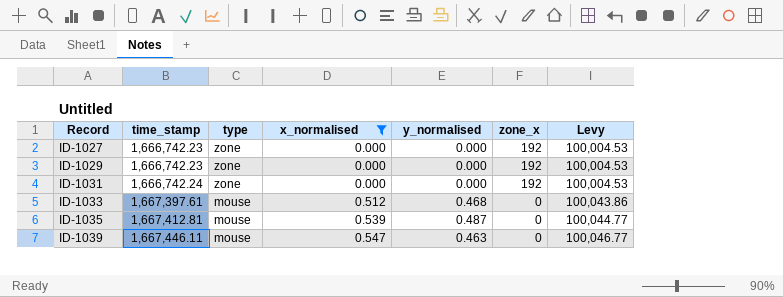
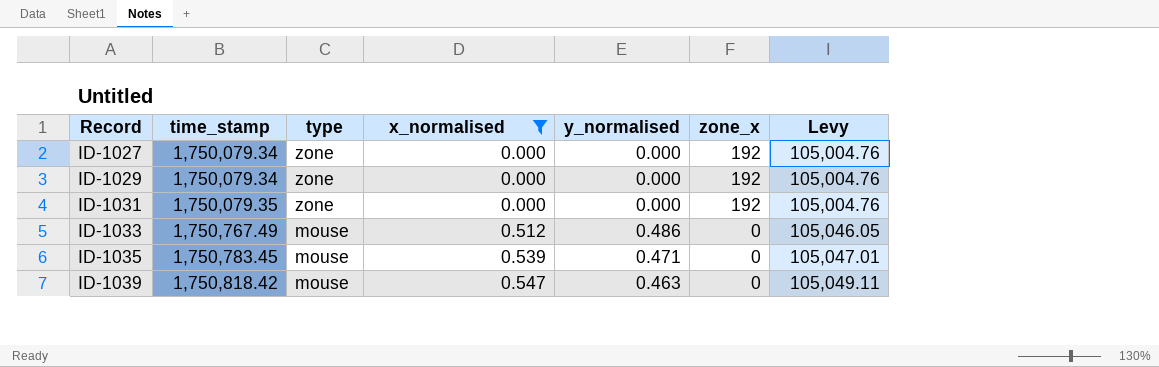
ID-1027 | time_stamp: 1,666,742.23 -> 1,750,079.34
ID-1027 | Levy: 100,004.53 -> 105,004.76
ID-1029 | time_stamp: 1,666,742.23 -> 1,750,079.34
ID-1029 | Levy: 100,004.53 -> 105,004.76
ID-1031 | time_stamp: 1,666,742.24 -> 1,750,079.35
ID-1031 | Levy: 100,004.53 -> 105,004.76
ID-1033 | time_stamp: 1,667,397.61 -> 1,750,767.49
ID-1033 | y_normalised: 0.468 -> 0.486
ID-1033 | Levy: 100,043.86 -> 105,046.05
ID-1035 | time_stamp: 1,667,412.81 -> 1,750,783.45
ID-1035 | y_normalised: 0.487 -> 0.471
ID-1035 | Levy: 100,044.77 -> 105,047.01
ID-1039 | time_stamp: 1,667,446.11 -> 1,750,818.42
ID-1039 | Levy: 100,046.77 -> 105,049.11

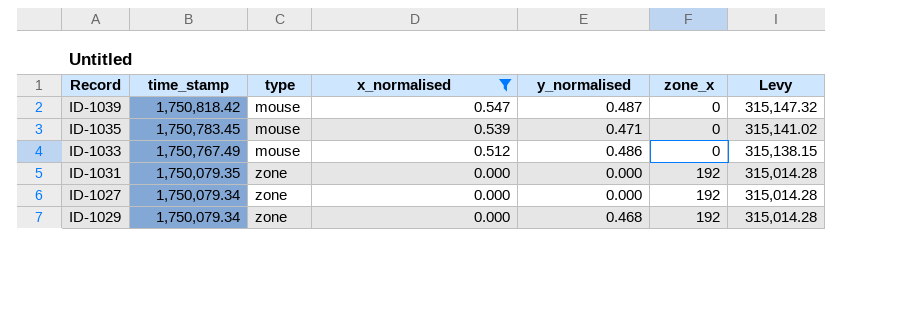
row order: Record ascending -> time_stamp descending
column Levy | formula: [time_stamp] * 0.06 -> [time_stamp] * 0.18
ID-1039 | y_normalised: 0.463 -> 0.487
ID-1029 | y_normalised: 0.000 -> 0.468

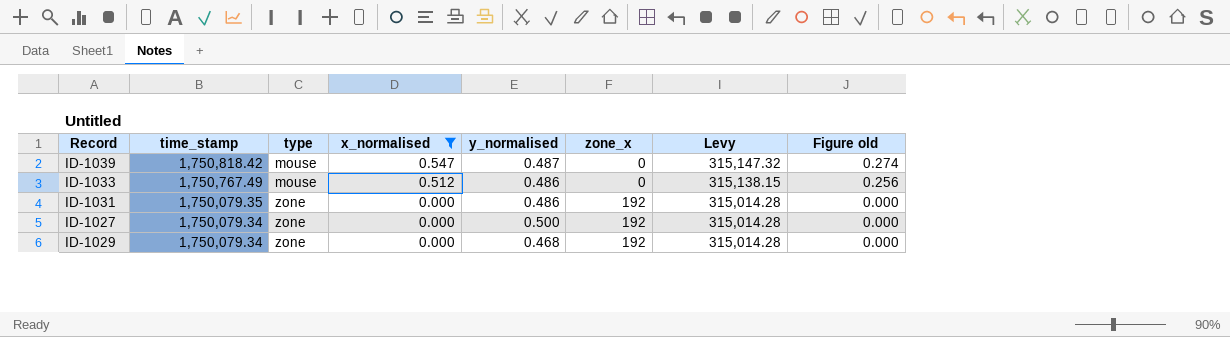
column Figure old | formula: none -> [x_normalised] * 0.5
row ID-1035: 1,750,783.45 | mouse | 0.539 | 0.471 | 0 | 315,141.02 -> none
ID-1031 | y_normalised: 0.000 -> 0.486
ID-1027 | y_normalised: 0.000 -> 0.500

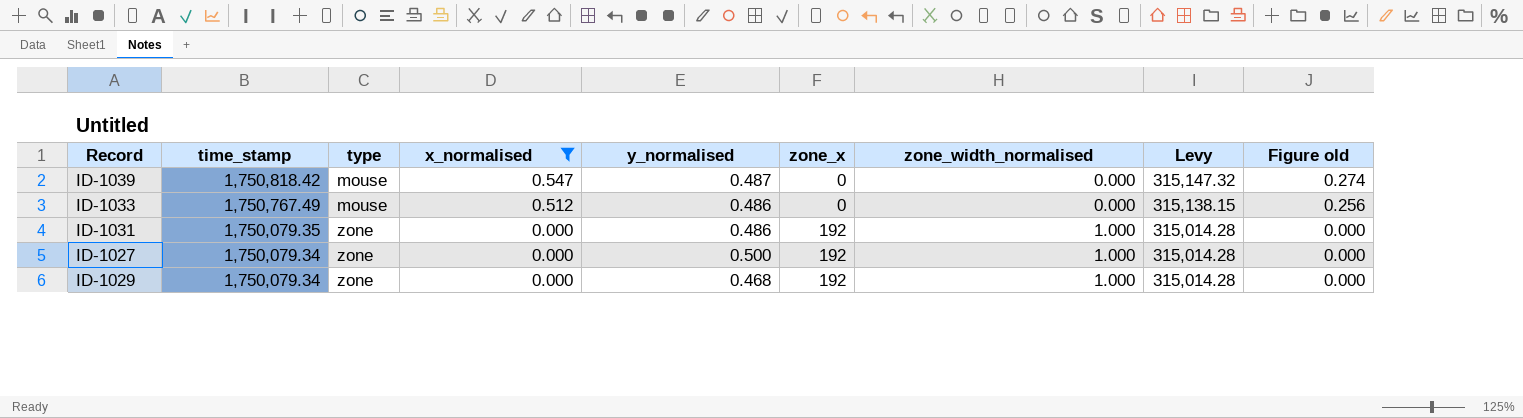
column zone_width_normalised | position: none -> 7

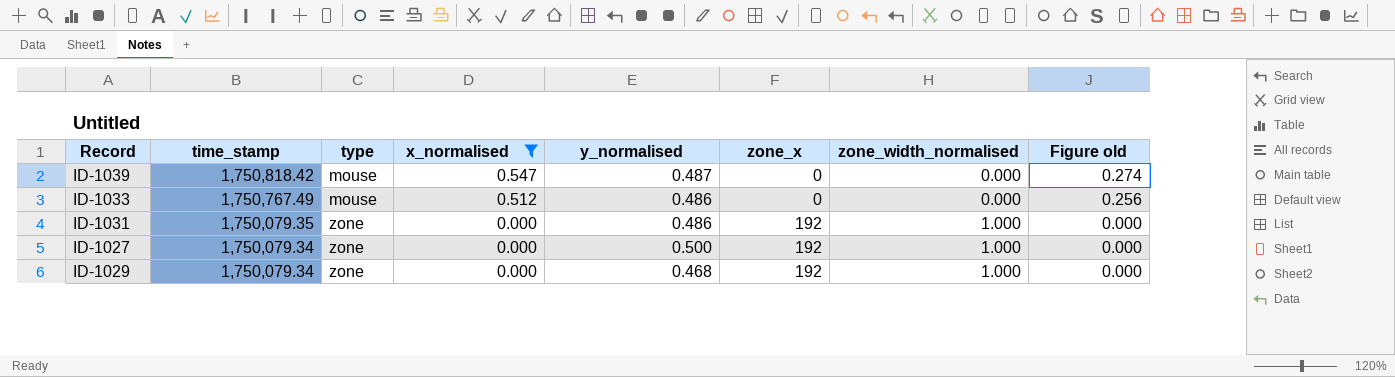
column Levy | formula: [time_stamp] * 0.18 -> none

